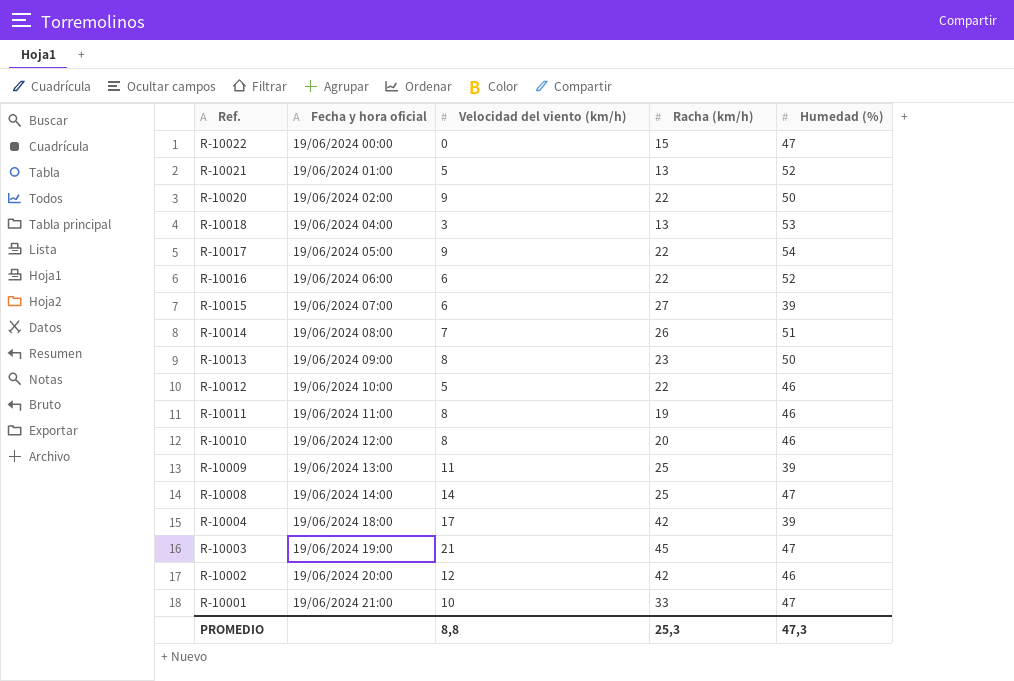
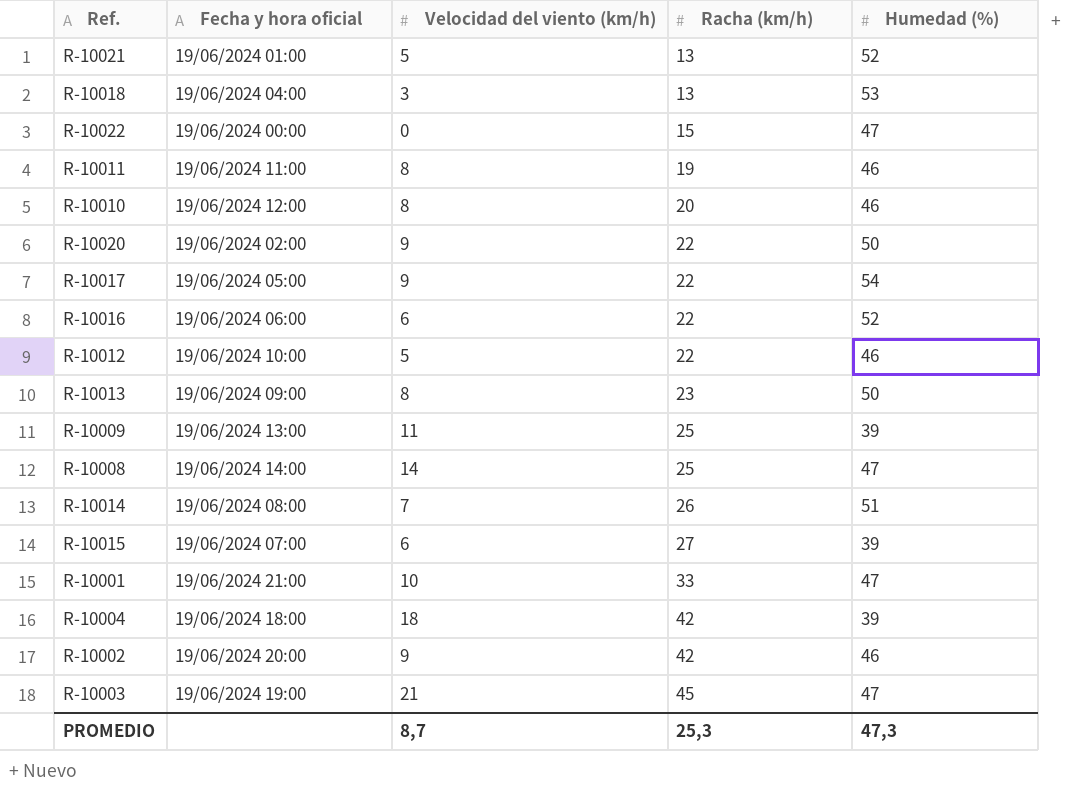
row order: Ref. descending -> Racha (km/h) ascending
R-10004 | Velocidad del viento (km/h): 17 -> 18
R-10002 | Velocidad del viento (km/h): 12 -> 9
PROMEDIO | Velocidad del viento (km/h): 8,8 -> 8,7

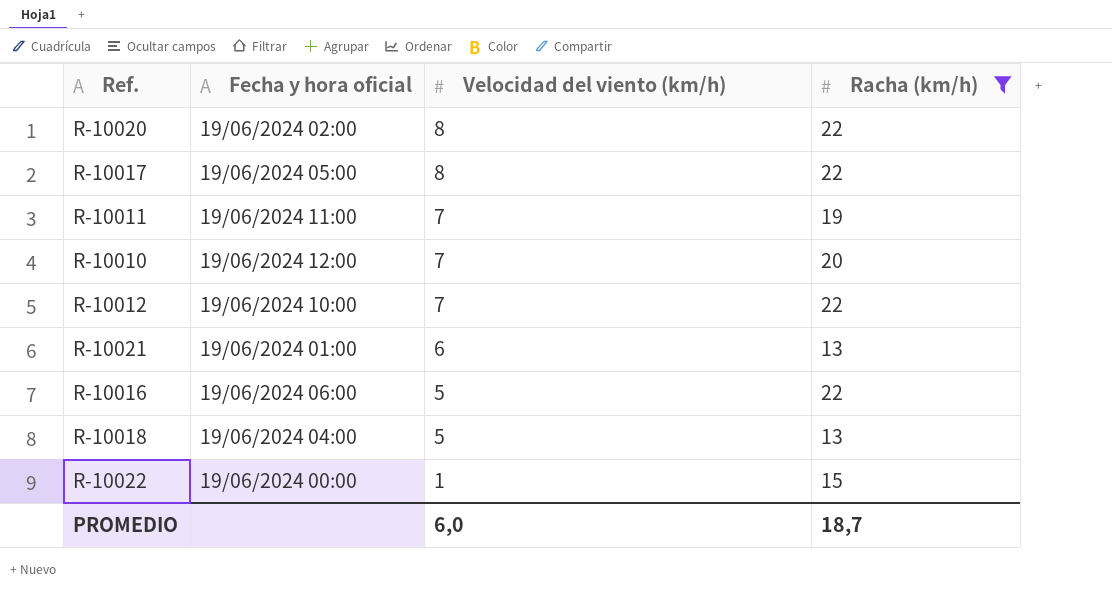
filter: none -> Racha (km/h) <= 22
row order: Racha (km/h) ascending -> Velocidad del viento (km/h) descending
column Humedad (%) | position: 5 -> none
R-10020 | Velocidad del viento (km/h): 9 -> 8
R-10017 | Velocidad del viento (km/h): 9 -> 8
R-10011 | Velocidad del viento (km/h): 8 -> 7
R-10010 | Velocidad del viento (km/h): 8 -> 7
R-10012 | Velocidad del viento (km/h): 5 -> 7
R-10021 | Velocidad del viento (km/h): 5 -> 6
R-10016 | Velocidad del viento (km/h): 6 -> 5
R-10018 | Velocidad del viento (km/h): 3 -> 5
R-10022 | Velocidad del viento (km/h): 0 -> 1
PROMEDIO | Velocidad del viento (km/h): 8,7 -> 6,0
PROMEDIO | Racha (km/h): 25,3 -> 18,7

